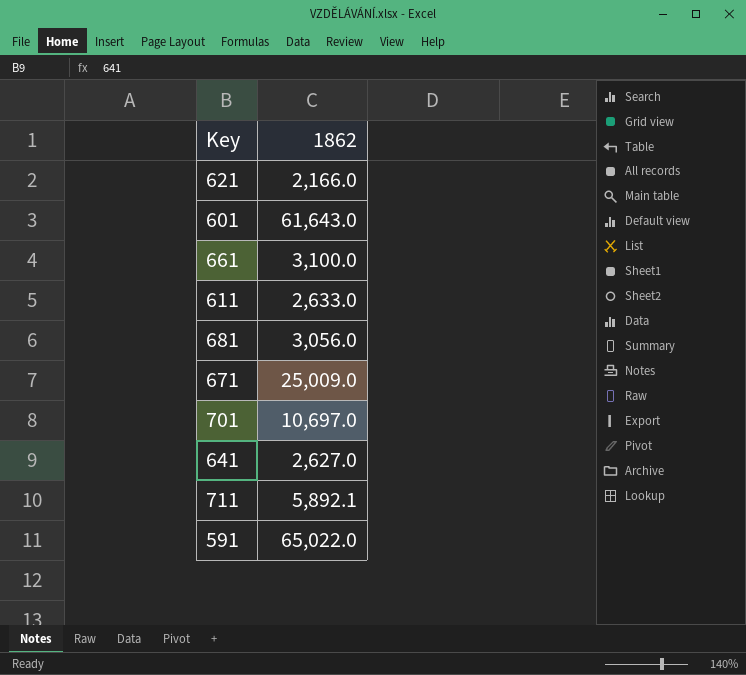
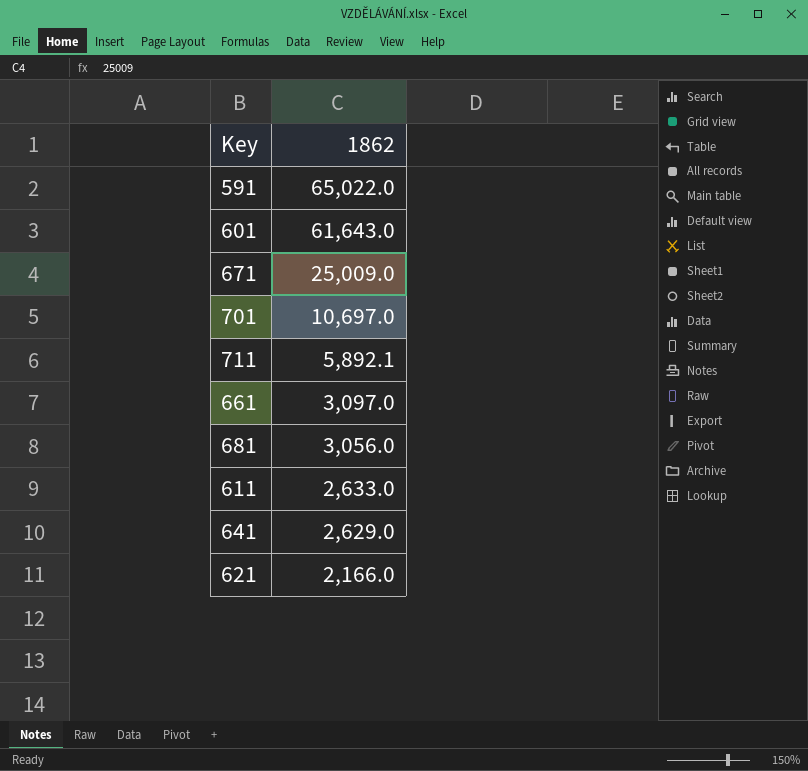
row order: none -> 1862 descending
661 | 1862: 3,100.0 -> 3,097.0
641 | 1862: 2,627.0 -> 2,629.0

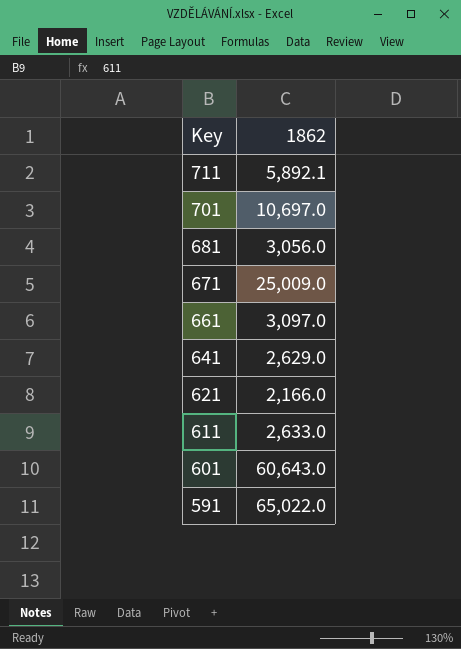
row order: 1862 descending -> Key descending
601 | 1862: 61,643.0 -> 60,643.0

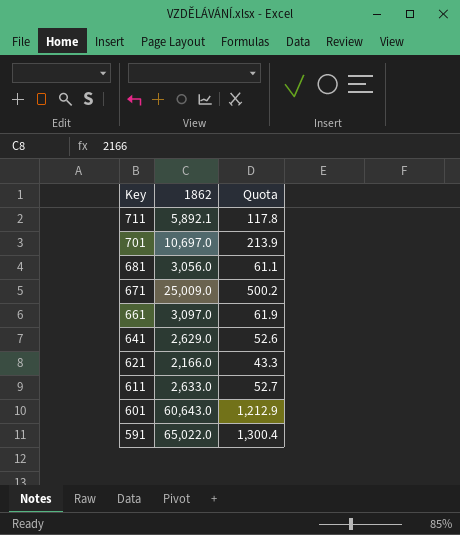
column Quota | formula: none -> [1862] * 0.02

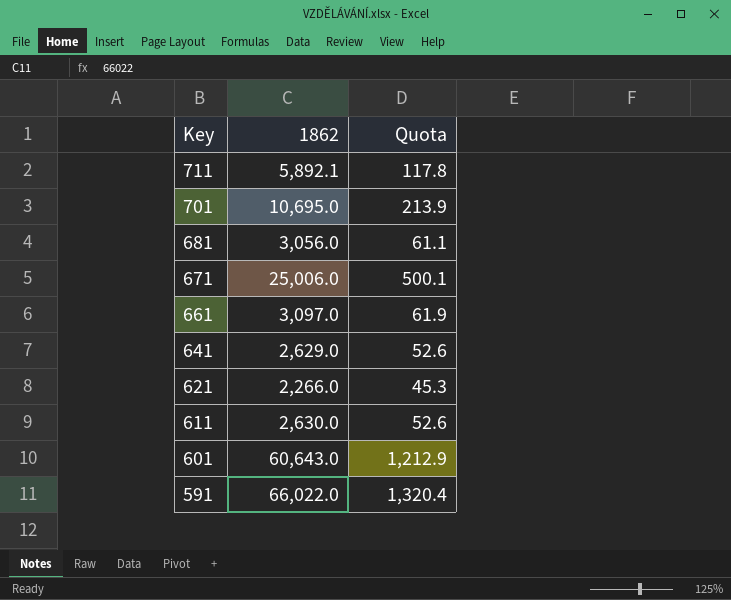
701 | 1862: 10,697.0 -> 10,695.0
671 | 1862: 25,009.0 -> 25,006.0
671 | Quota: 500.2 -> 500.1
621 | 1862: 2,166.0 -> 2,266.0
621 | Quota: 43.3 -> 45.3
611 | 1862: 2,633.0 -> 2,630.0
611 | Quota: 52.7 -> 52.6
591 | 1862: 65,022.0 -> 66,022.0
591 | Quota: 1,300.4 -> 1,320.4

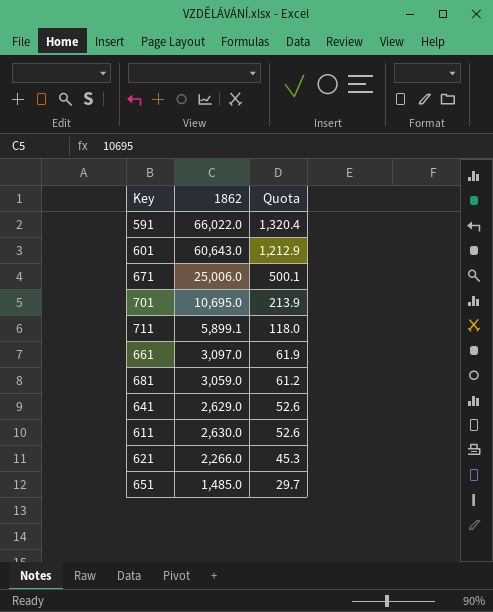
row order: Key descending -> Quota descending
711 | 1862: 5,892.1 -> 5,899.1
711 | Quota: 117.8 -> 118.0
681 | 1862: 3,056.0 -> 3,059.0
681 | Quota: 61.1 -> 61.2
row 651: none -> 1,485.0 | 29.7

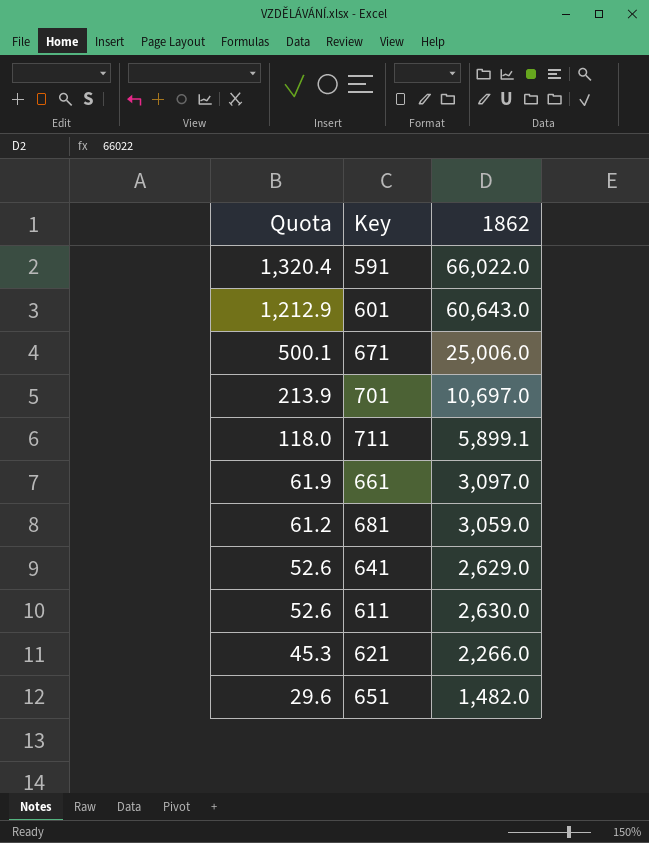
column Quota | position: 3 -> 1
701 | 1862: 10,695.0 -> 10,697.0
651 | Quota: 29.7 -> 29.6
651 | 1862: 1,485.0 -> 1,482.0

